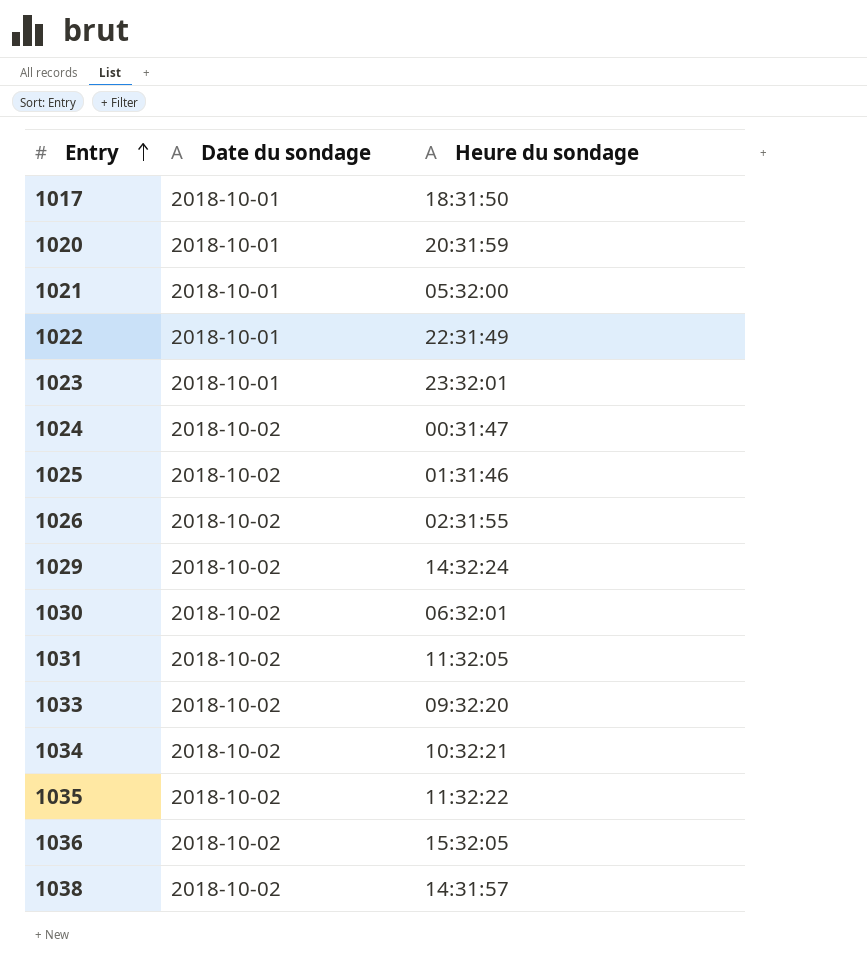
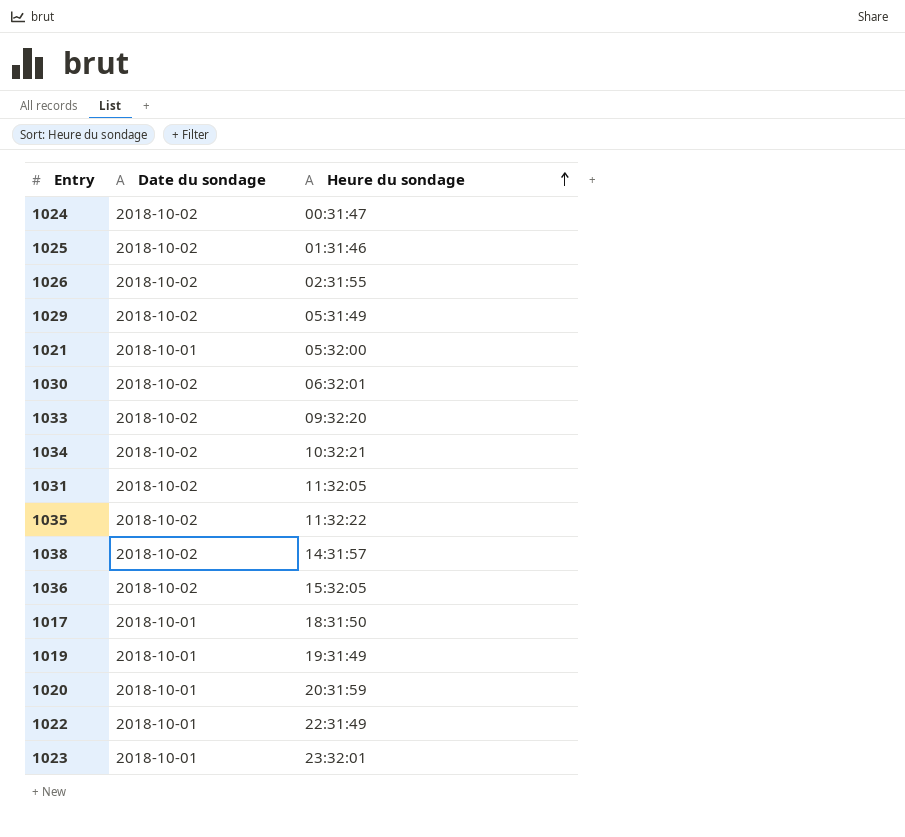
row order: Entry ascending -> Heure du sondage ascending
1029 | Heure du sondage: 14:32:24 -> 05:31:49
row 1019: none -> 2018-10-01 | 19:31:49

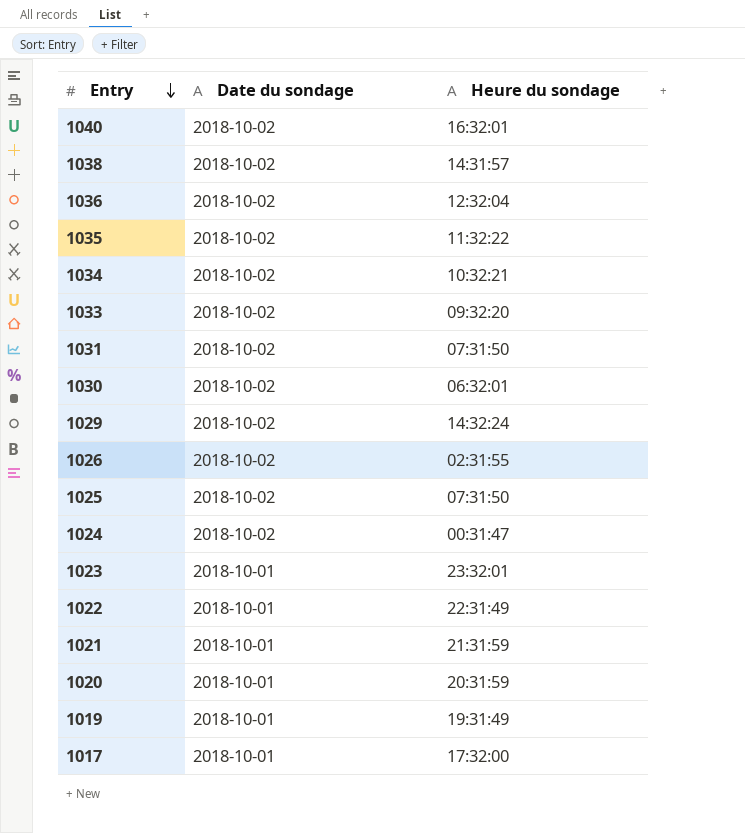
row order: Heure du sondage ascending -> Entry descending
row 1040: none -> 2018-10-02 | 16:32:01
1036 | Heure du sondage: 15:32:05 -> 12:32:04
1031 | Heure du sondage: 11:32:05 -> 07:31:50
1029 | Heure du sondage: 05:31:49 -> 14:32:24
1025 | Heure du sondage: 01:31:46 -> 07:31:50
1021 | Heure du sondage: 05:32:00 -> 21:31:59
1017 | Heure du sondage: 18:31:50 -> 17:32:00

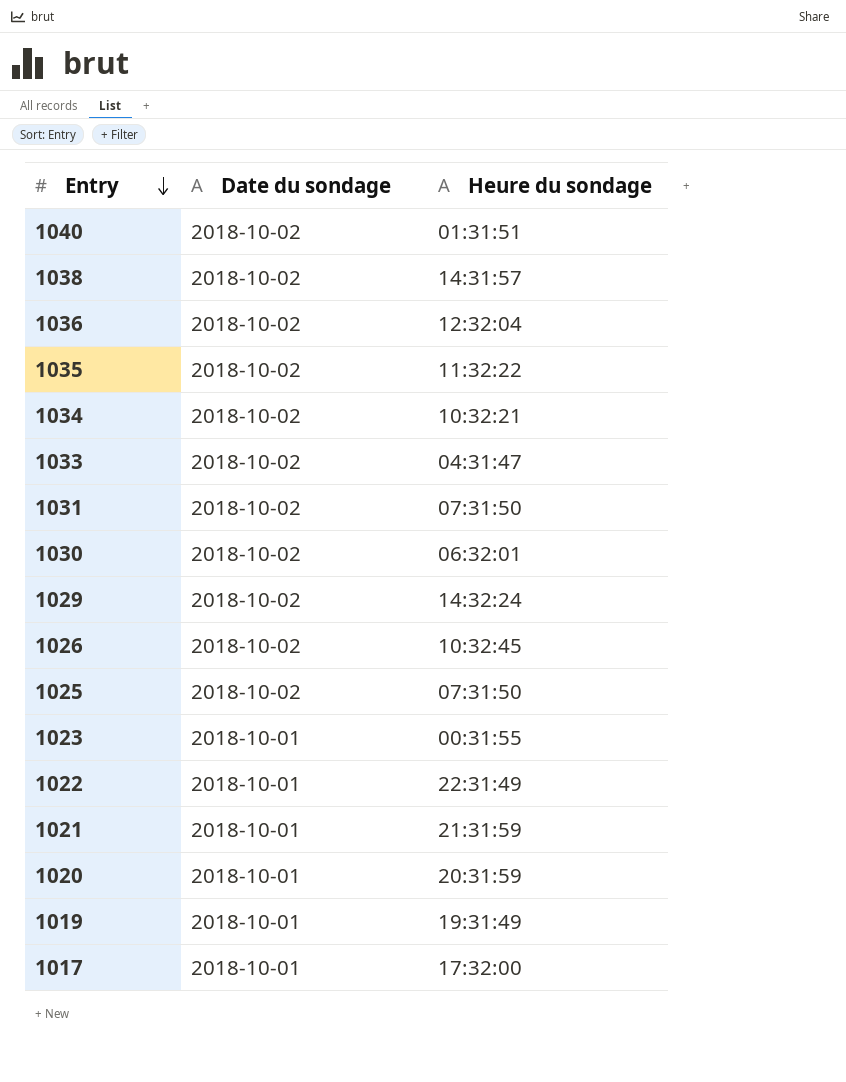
row 1024: 2018-10-02 | 00:31:47 -> none
1040 | Heure du sondage: 16:32:01 -> 01:31:51
1033 | Heure du sondage: 09:32:20 -> 04:31:47
1026 | Heure du sondage: 02:31:55 -> 10:32:45
1023 | Heure du sondage: 23:32:01 -> 00:31:55

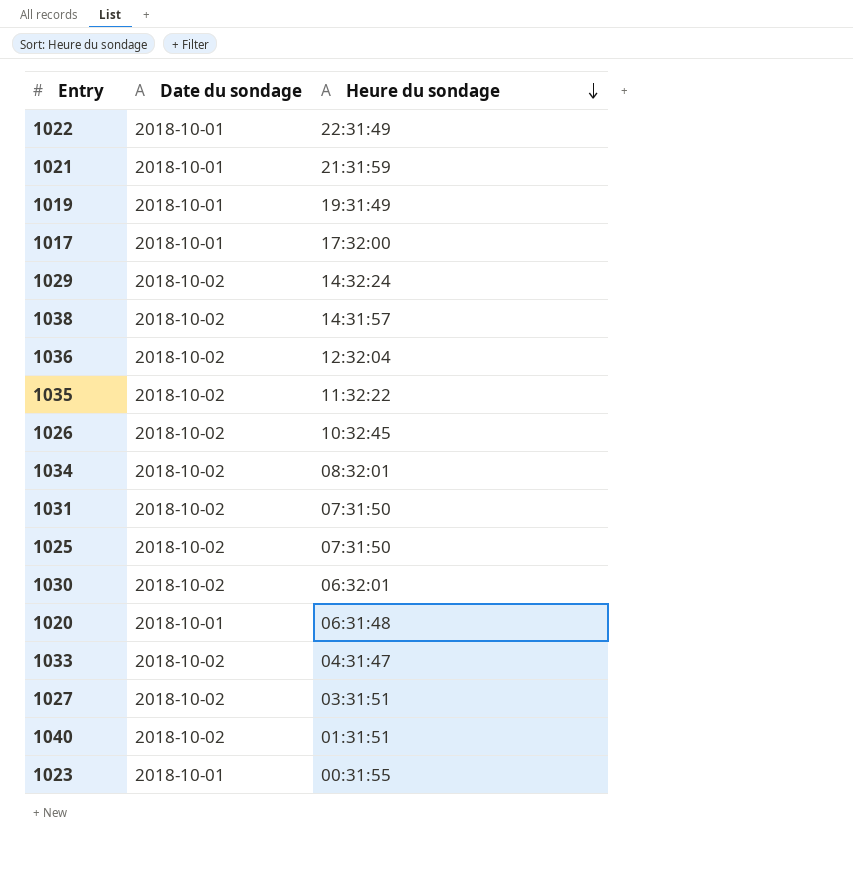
row order: Entry descending -> Heure du sondage descending
1034 | Heure du sondage: 10:32:21 -> 08:32:01
1020 | Heure du sondage: 20:31:59 -> 06:31:48
row 1027: none -> 2018-10-02 | 03:31:51

